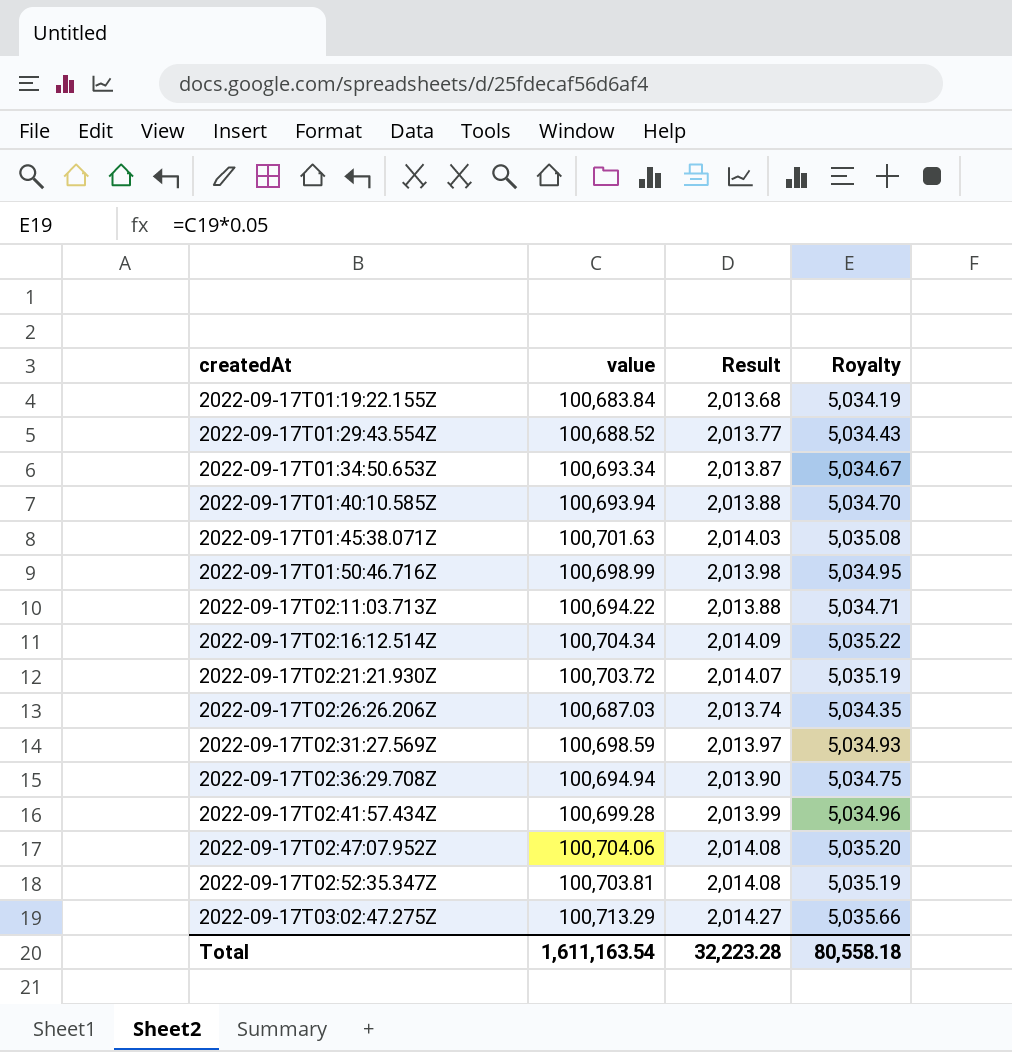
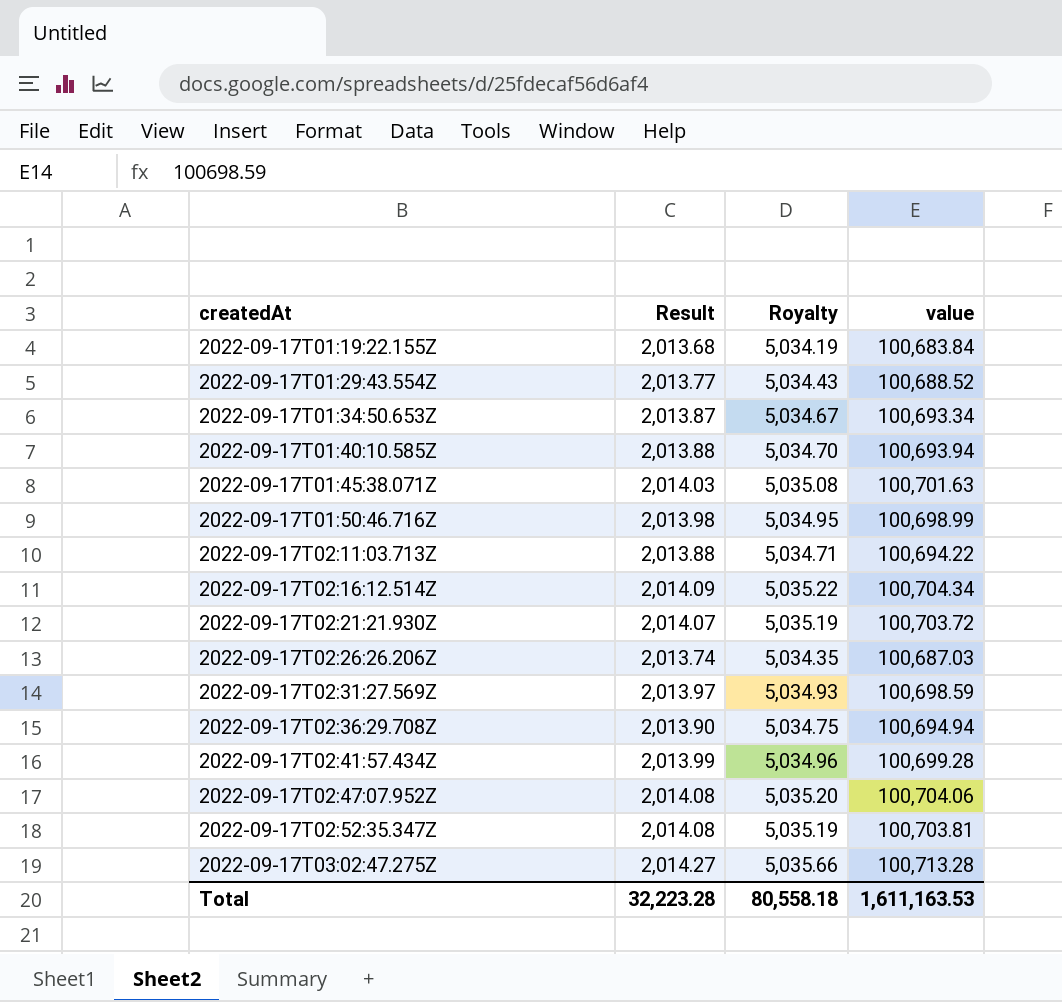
column value | position: 2 -> 4
2022-09-17T03:02:47.275Z | value: 100,713.29 -> 100,713.28
Total | value: 1,611,163.54 -> 1,611,163.53

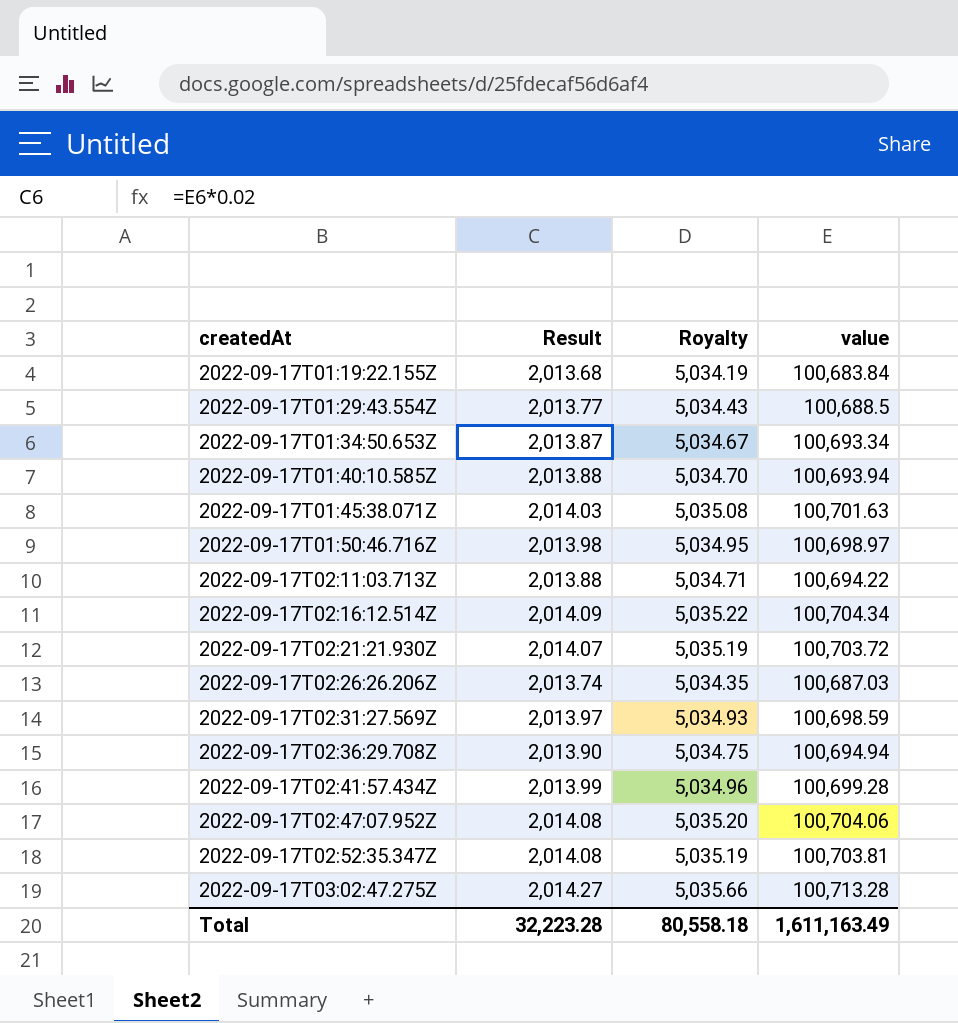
2022-09-17T01:29:43.554Z | value: 100,688.52 -> 100,688.5
2022-09-17T01:50:46.716Z | value: 100,698.99 -> 100,698.97
Total | value: 1,611,163.53 -> 1,611,163.49

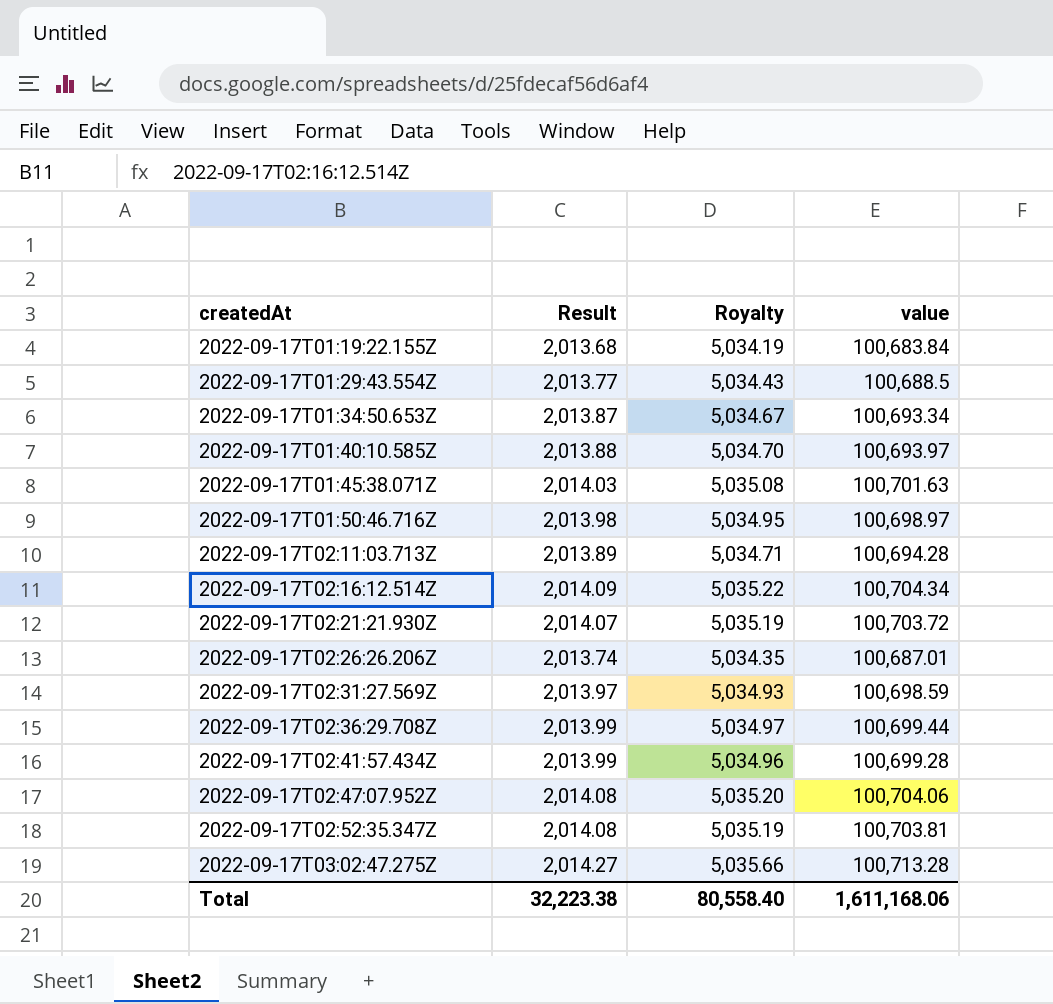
2022-09-17T01:40:10.585Z | value: 100,693.94 -> 100,693.97
2022-09-17T02:11:03.713Z | Result: 2,013.88 -> 2,013.89
2022-09-17T02:11:03.713Z | value: 100,694.22 -> 100,694.28
2022-09-17T02:26:26.206Z | value: 100,687.03 -> 100,687.01
2022-09-17T02:36:29.708Z | Result: 2,013.90 -> 2,013.99
2022-09-17T02:36:29.708Z | Royalty: 5,034.75 -> 5,034.97
2022-09-17T02:36:29.708Z | value: 100,694.94 -> 100,699.44
Total | Result: 32,223.28 -> 32,223.38
Total | Royalty: 80,558.18 -> 80,558.40
Total | value: 1,611,163.49 -> 1,611,168.06

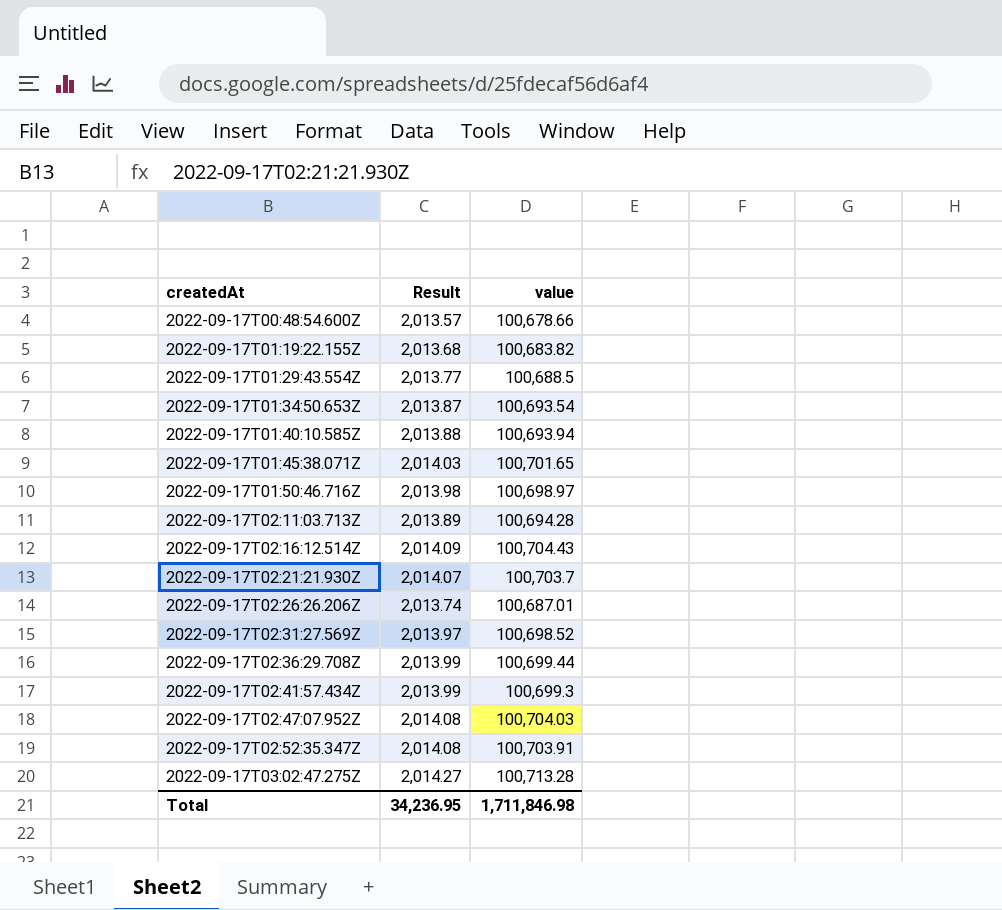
column Royalty | formula: [value] * 0.05 -> none
row 2022-09-17T00:48:54.600Z: none -> 2,013.57 | 100,678.66
2022-09-17T01:19:22.155Z | value: 100,683.84 -> 100,683.82
2022-09-17T01:34:50.653Z | value: 100,693.34 -> 100,693.54
2022-09-17T01:40:10.585Z | value: 100,693.97 -> 100,693.94
2022-09-17T01:45:38.071Z | value: 100,701.63 -> 100,701.65
2022-09-17T02:16:12.514Z | value: 100,704.34 -> 100,704.43
2022-09-17T02:21:21.930Z | value: 100,703.72 -> 100,703.7
2022-09-17T02:31:27.569Z | value: 100,698.59 -> 100,698.52
2022-09-17T02:41:57.434Z | value: 100,699.28 -> 100,699.3
2022-09-17T02:47:07.952Z | value: 100,704.06 -> 100,704.03
2022-09-17T02:52:35.347Z | value: 100,703.81 -> 100,703.91
Total | Result: 32,223.38 -> 34,236.95
Total | value: 1,611,168.06 -> 1,711,846.98

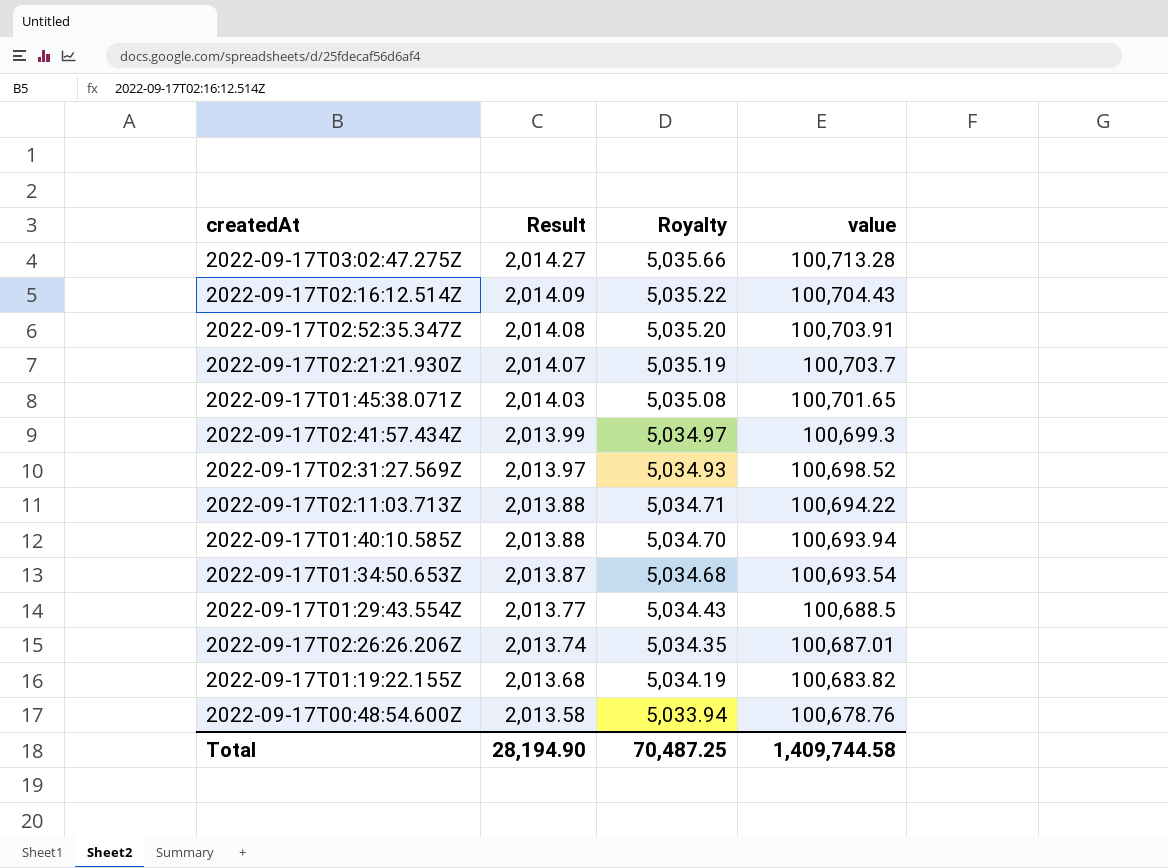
row order: createdAt ascending -> Result descending
column Royalty | formula: none -> [value] * 0.05
row 2022-09-17T01:50:46.716Z: 2,013.98 | 100,698.97 -> none
row 2022-09-17T02:36:29.708Z: 2,013.99 | 100,699.44 -> none
row 2022-09-17T02:47:07.952Z: 2,014.08 | 100,704.03 -> none
2022-09-17T02:11:03.713Z | Result: 2,013.89 -> 2,013.88
2022-09-17T02:11:03.713Z | value: 100,694.28 -> 100,694.22
2022-09-17T00:48:54.600Z | Result: 2,013.57 -> 2,013.58
2022-09-17T00:48:54.600Z | value: 100,678.66 -> 100,678.76
Total | Result: 34,236.95 -> 28,194.90
Total | value: 1,711,846.98 -> 1,409,744.58

